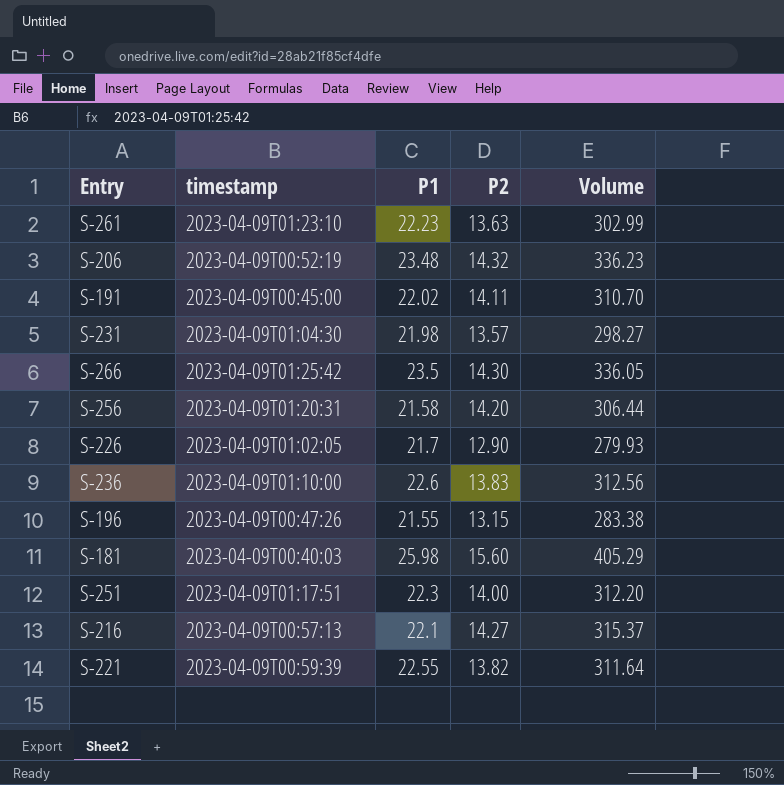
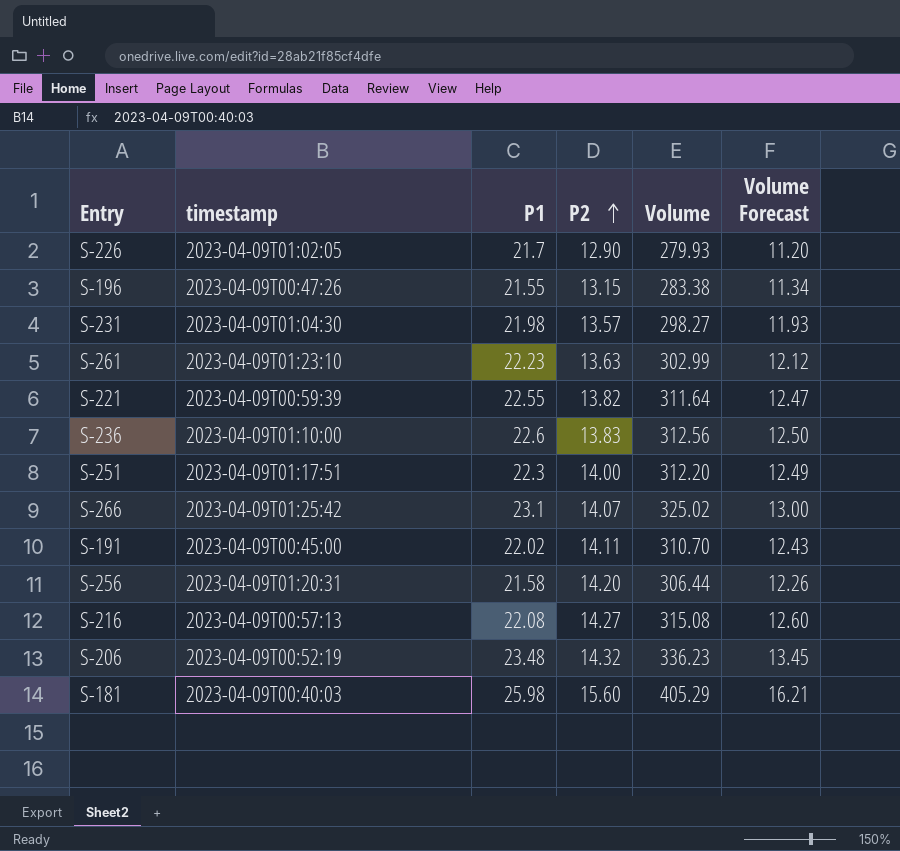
row order: none -> P2 ascending
column Volume Forecast | formula: none -> [Volume] * 0.04
S-266 | P1: 23.5 -> 23.1
S-266 | P2: 14.30 -> 14.07
S-266 | Volume: 336.05 -> 325.02
S-216 | P1: 22.1 -> 22.08
S-216 | Volume: 315.37 -> 315.08

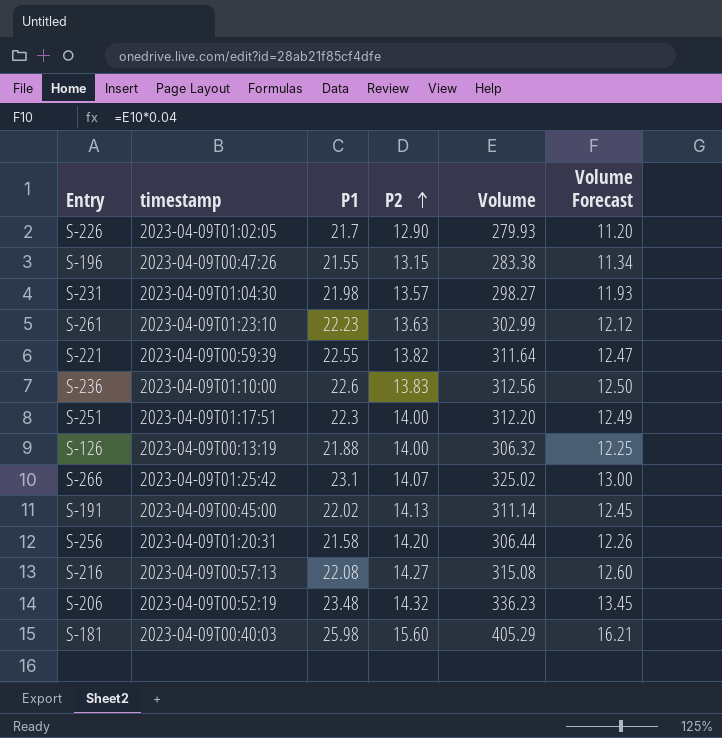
row S-126: none -> 2023-04-09T00:13:19 | 21.88 | 14.00 | 306.32 | 12.25
S-191 | P2: 14.11 -> 14.13
S-191 | Volume: 310.70 -> 311.14
S-191 | Volume Forecast: 12.43 -> 12.45

